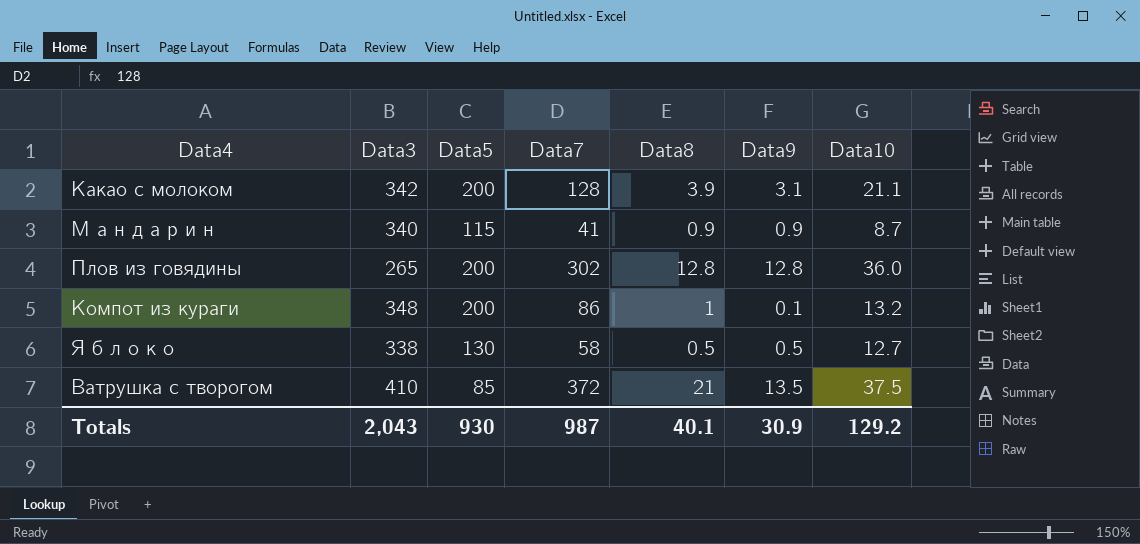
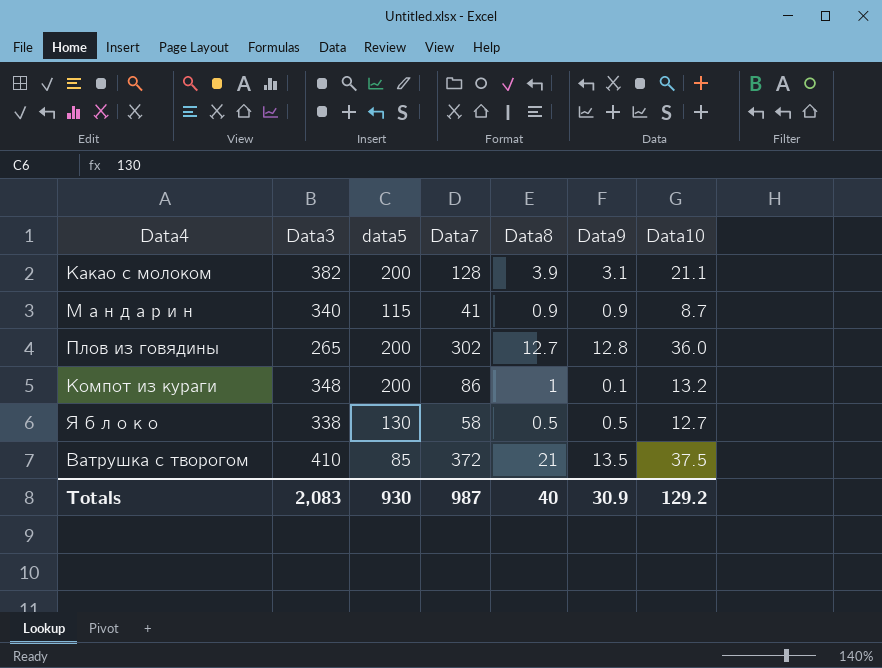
column name: Data5 -> data5
Какао с молоком | Data3: 342 -> 382
Плов из говядины | Data8: 12.8 -> 12.7
Totals | Data3: 2,043 -> 2,083
Totals | Data8: 40.1 -> 40

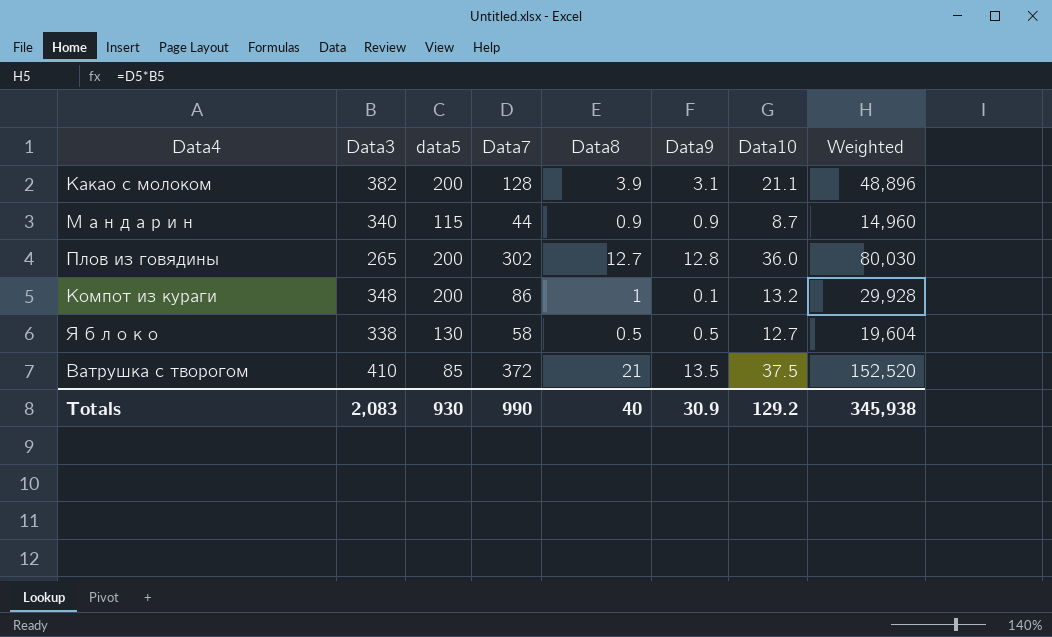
column Weighted | formula: none -> [Data3] * [Data7]
М а н д а р и н | Data7: 41 -> 44
Totals | Data7: 987 -> 990

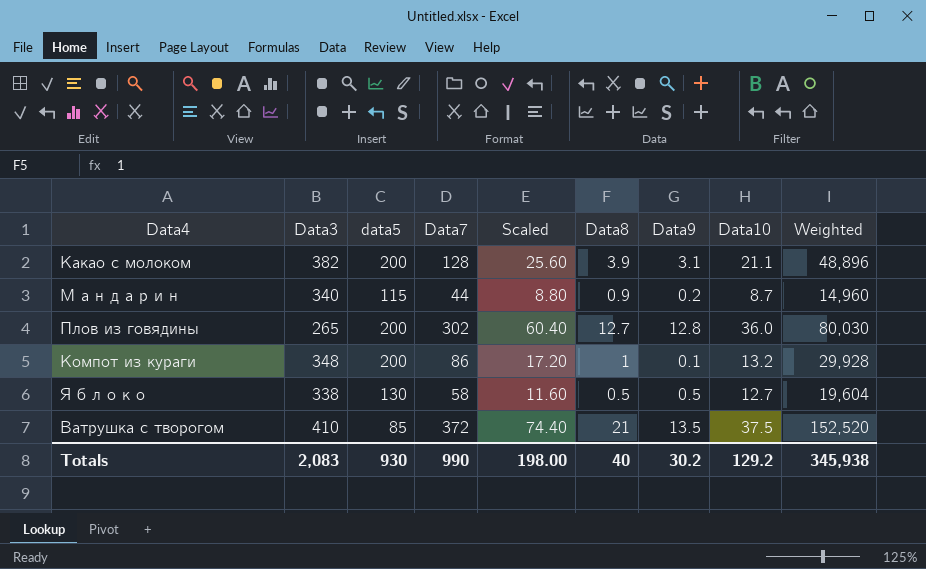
column Scaled | formula: none -> [Data7] * 0.2
М а н д а р и н | Data9: 0.9 -> 0.2
Totals | Data9: 30.9 -> 30.2

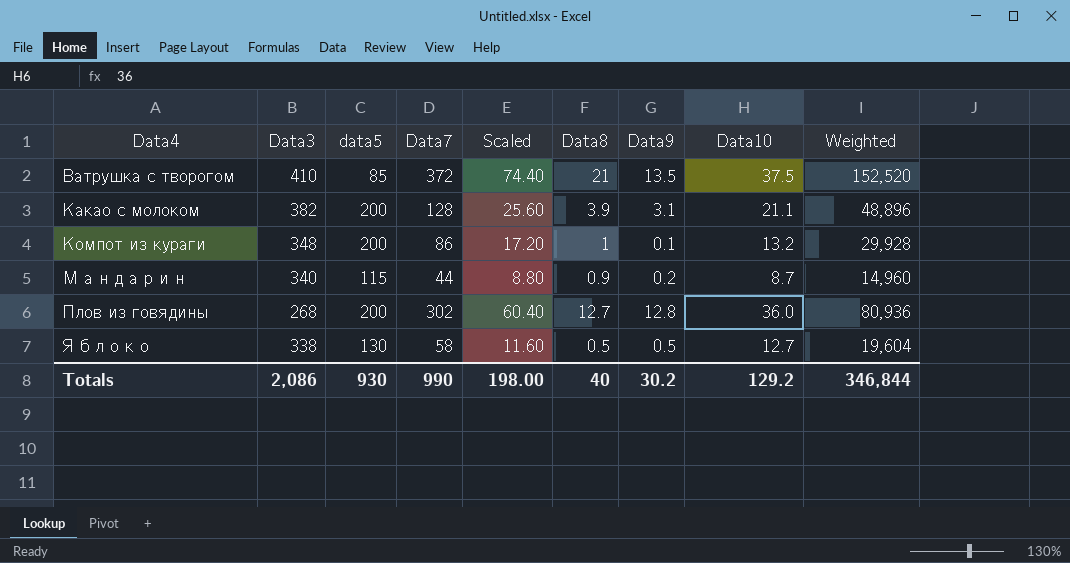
row order: none -> Data4 ascending
Плов из говядины | Data3: 265 -> 268
Плов из говядины | Weighted: 80,030 -> 80,936
Totals | Data3: 2,083 -> 2,086
Totals | Weighted: 345,938 -> 346,844

